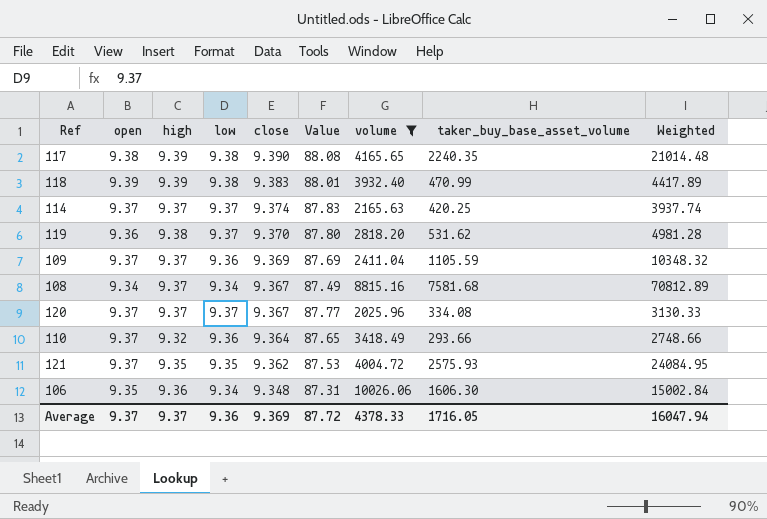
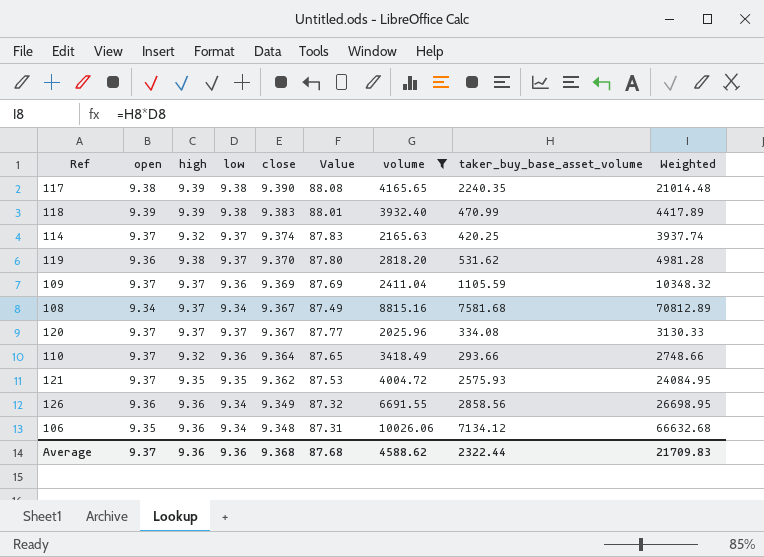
114 | high: 9.37 -> 9.32
row 126: none -> 9.36 | 9.36 | 9.34 | 9.349 | 87.32 | 6691.55 | 2858.56 | 26698.95
106 | taker_buy_base_asset_volume: 1606.30 -> 7134.12
106 | Weighted: 15002.84 -> 66632.68
Average | high: 9.37 -> 9.36
Average | close: 9.369 -> 9.368
Average | Value: 87.72 -> 87.68
Average | volume: 4378.33 -> 4588.62
Average | taker_buy_base_asset_volume: 1716.05 -> 2322.44
Average | Weighted: 16047.94 -> 21709.83

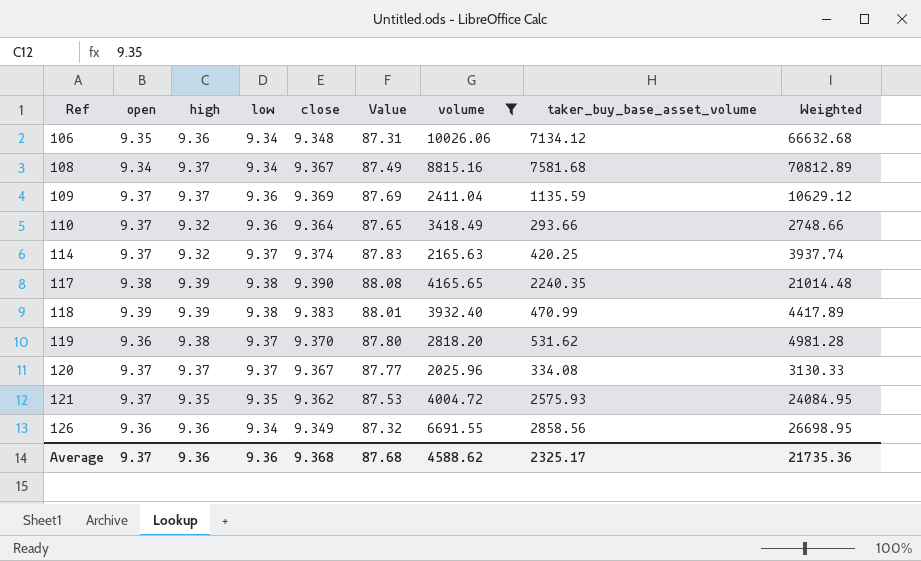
row order: close descending -> Ref ascending
109 | taker_buy_base_asset_volume: 1105.59 -> 1135.59
109 | Weighted: 10348.32 -> 10629.12
Average | taker_buy_base_asset_volume: 2322.44 -> 2325.17
Average | Weighted: 21709.83 -> 21735.36

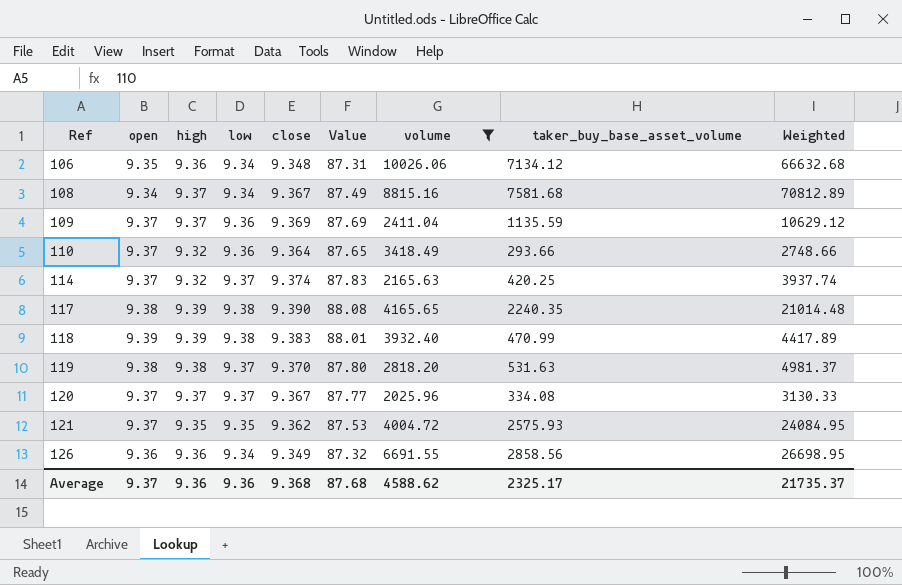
119 | open: 9.36 -> 9.38
119 | taker_buy_base_asset_volume: 531.62 -> 531.63
119 | Weighted: 4981.28 -> 4981.37
Average | Weighted: 21735.36 -> 21735.37

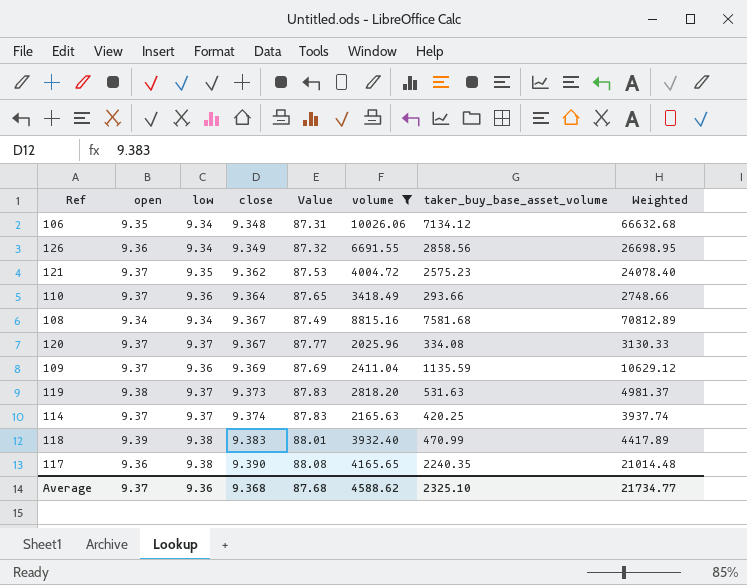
row order: Ref ascending -> close ascending
column high | position: 3 -> none
121 | taker_buy_base_asset_volume: 2575.93 -> 2575.23
121 | Weighted: 24084.95 -> 24078.40
119 | close: 9.370 -> 9.373
119 | Value: 87.80 -> 87.83
117 | open: 9.38 -> 9.36
Average | taker_buy_base_asset_volume: 2325.17 -> 2325.10
Average | Weighted: 21735.37 -> 21734.77

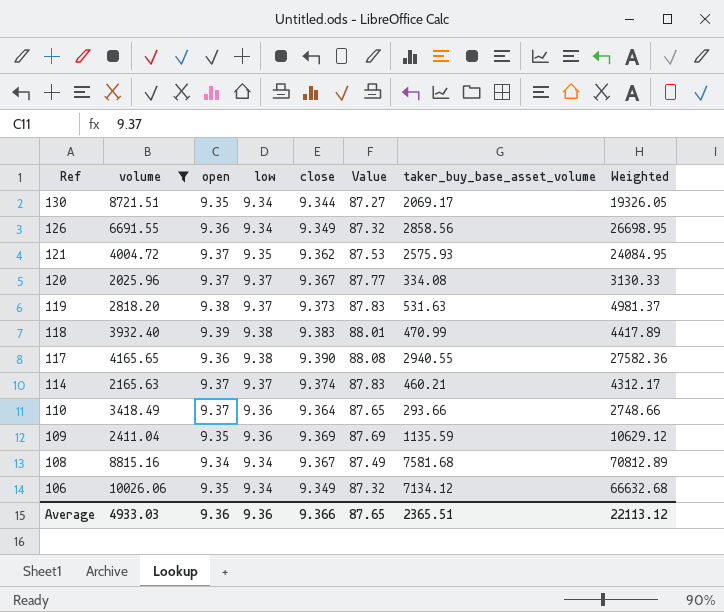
row order: close ascending -> Ref descending
column volume | position: 6 -> 2
row 130: none -> 8721.51 | 9.35 | 9.34 | 9.344 | 87.27 | 2069.17 | 19326.05
121 | taker_buy_base_asset_volume: 2575.23 -> 2575.93
121 | Weighted: 24078.40 -> 24084.95
117 | taker_buy_base_asset_volume: 2240.35 -> 2940.55
117 | Weighted: 21014.48 -> 27582.36
114 | taker_buy_base_asset_volume: 420.25 -> 460.21
114 | Weighted: 3937.74 -> 4312.17
109 | open: 9.37 -> 9.35
106 | close: 9.348 -> 9.349
106 | Value: 87.31 -> 87.32
Average | volume: 4588.62 -> 4933.03
Average | open: 9.37 -> 9.36
Average | close: 9.368 -> 9.366
Average | Value: 87.68 -> 87.65
Average | taker_buy_base_asset_volume: 2325.10 -> 2365.51
Average | Weighted: 21734.77 -> 22113.12

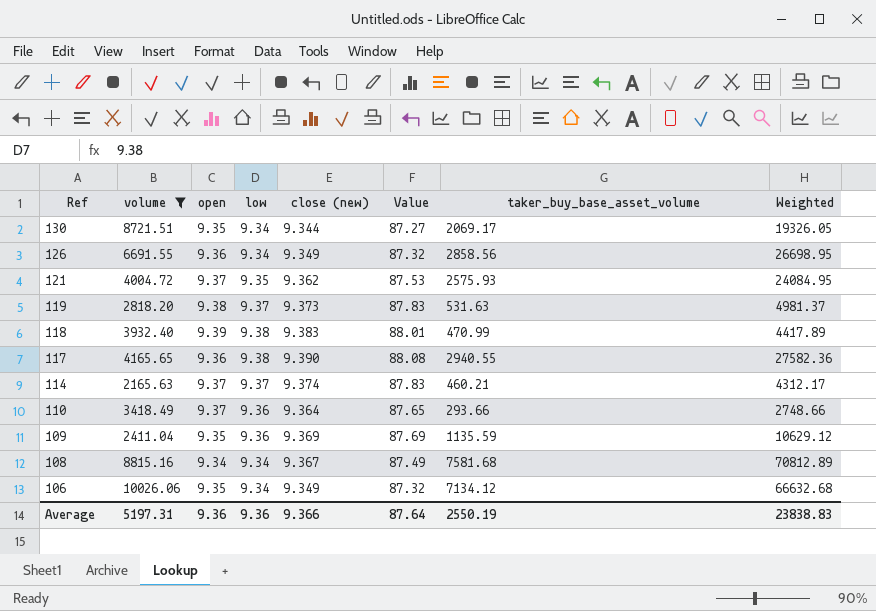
column name: close -> close (new)
row 120: 2025.96 | 9.37 | 9.37 | 9.367 | 87.77 | 334.08 | 3130.33 -> none
Average | volume: 4933.03 -> 5197.31
Average | Value: 87.65 -> 87.64
Average | taker_buy_base_asset_volume: 2365.51 -> 2550.19
Average | Weighted: 22113.12 -> 23838.83

